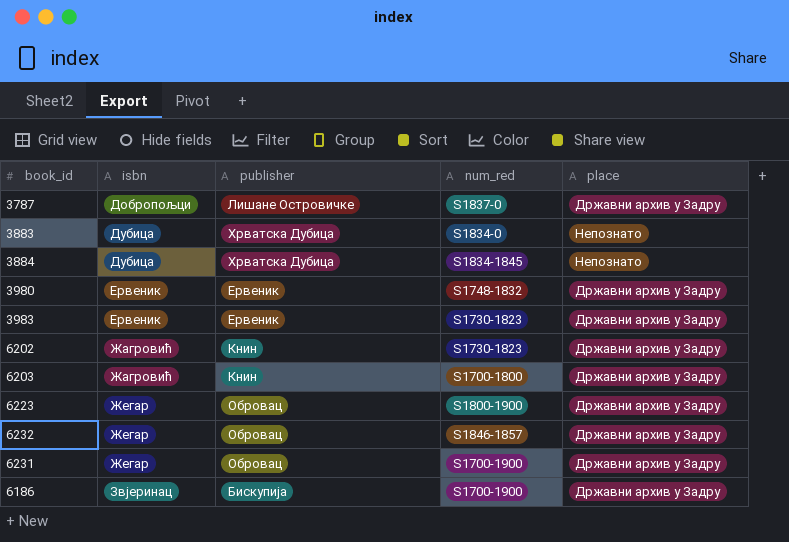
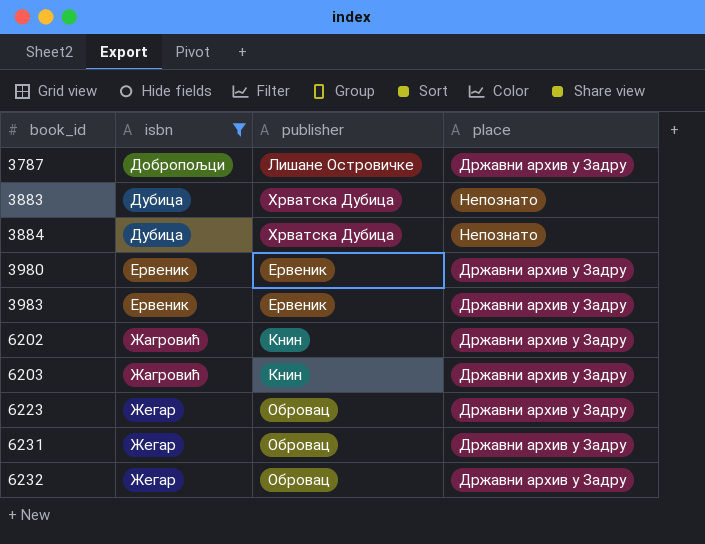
filter: none -> isbn != Звјеринац
row order: isbn ascending -> book_id ascending
column num_red | position: 4 -> none

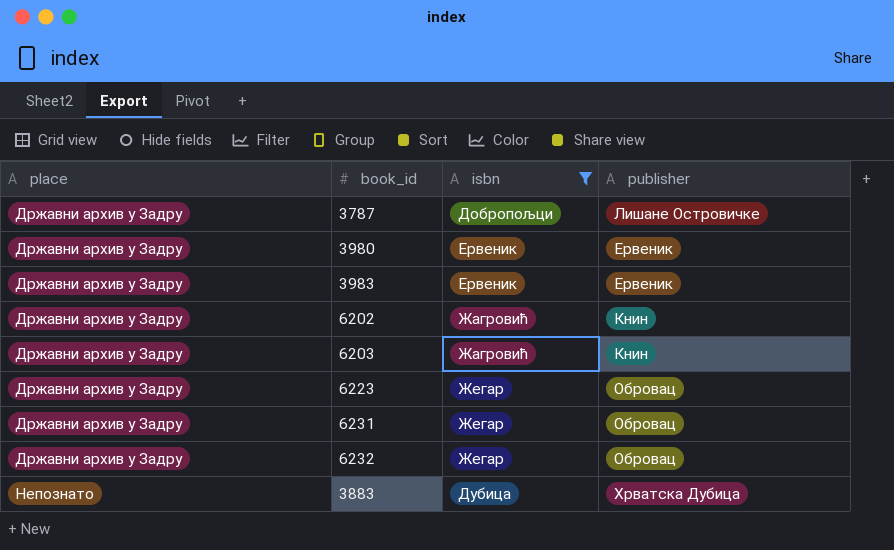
row order: book_id ascending -> place ascending
column place | position: 4 -> 1
row 3884: Дубица | Хрватска Дубица | Непознато -> none

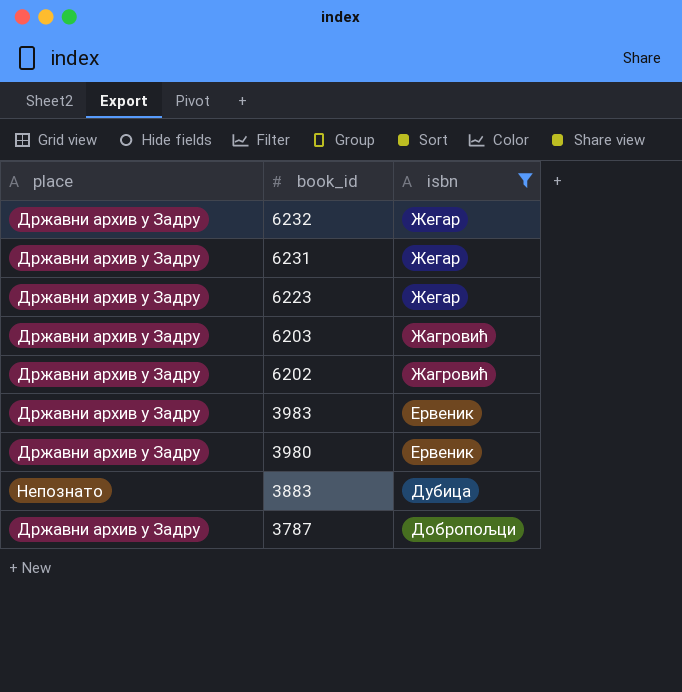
row order: place ascending -> book_id descending
column publisher | position: 4 -> none

